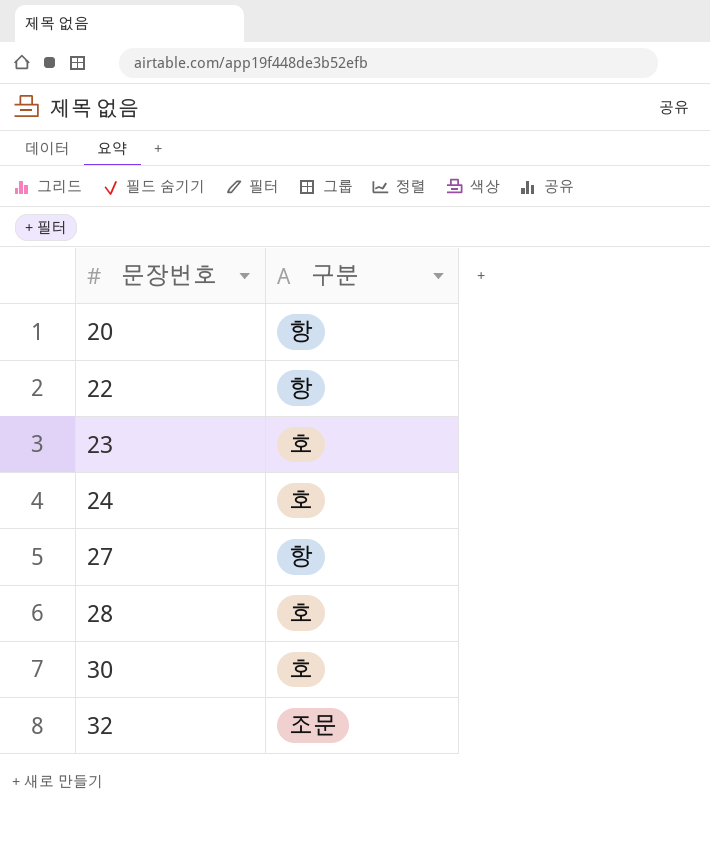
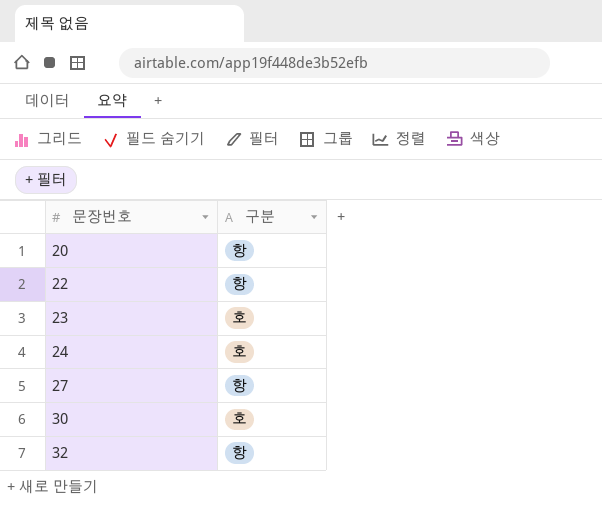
row 28: 호 -> none
32 | 구분: 조문 -> 항

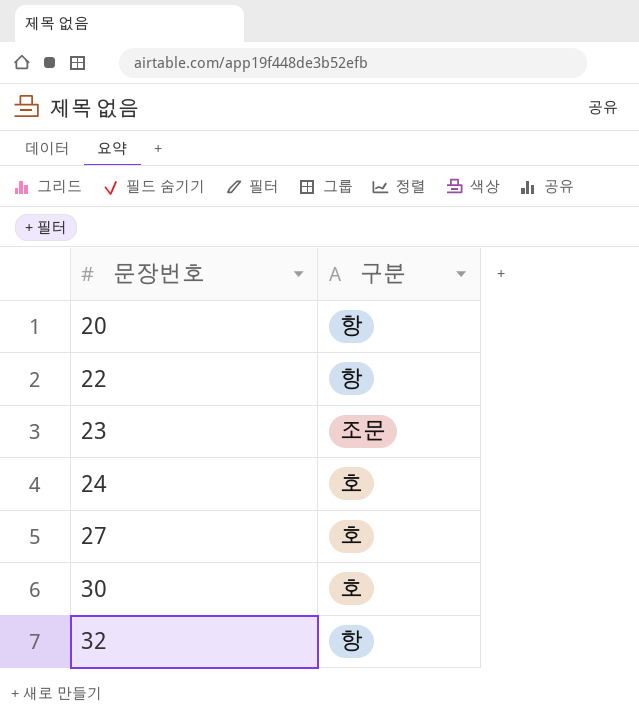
23 | 구분: 호 -> 조문
27 | 구분: 항 -> 호

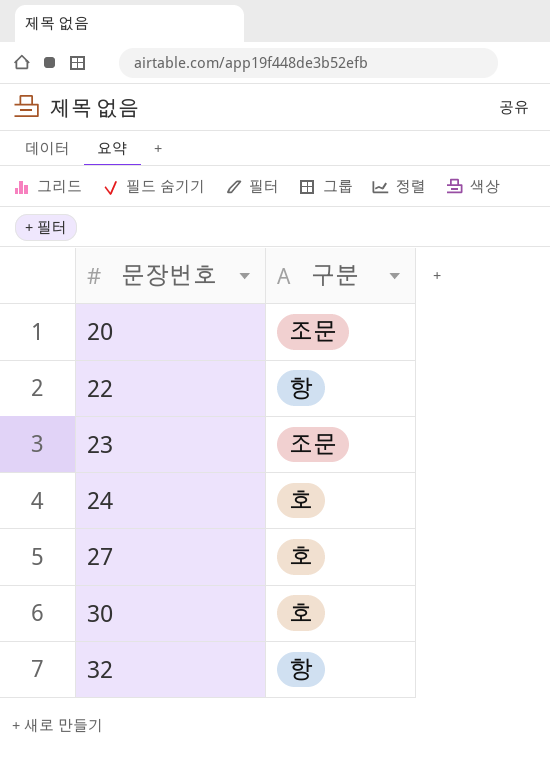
20 | 구분: 항 -> 조문

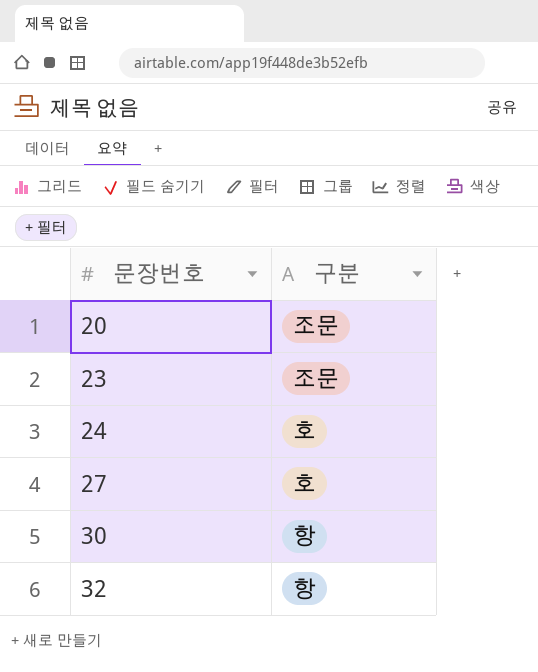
row 22: 항 -> none
30 | 구분: 호 -> 항

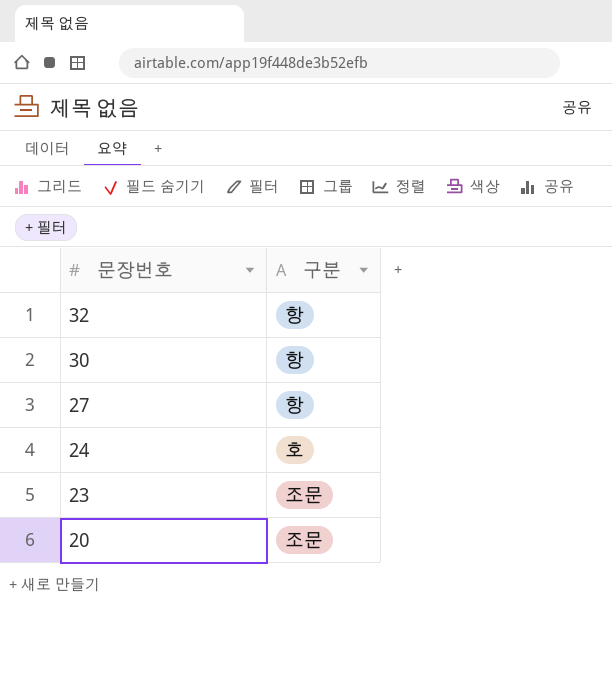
row order: 문장번호 ascending -> 문장번호 descending
27 | 구분: 호 -> 항

